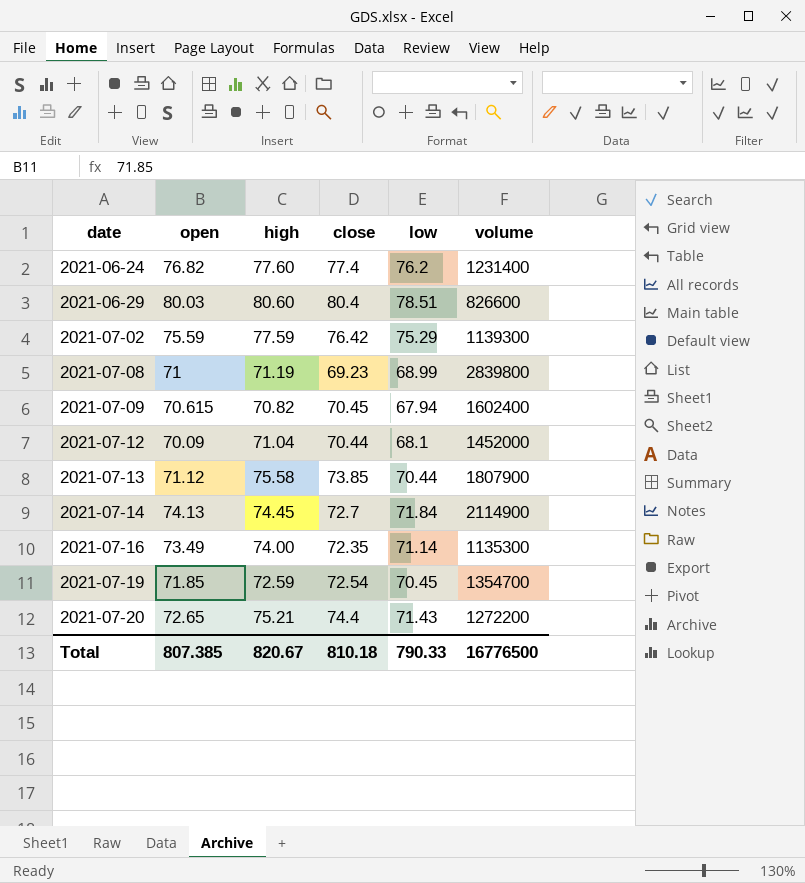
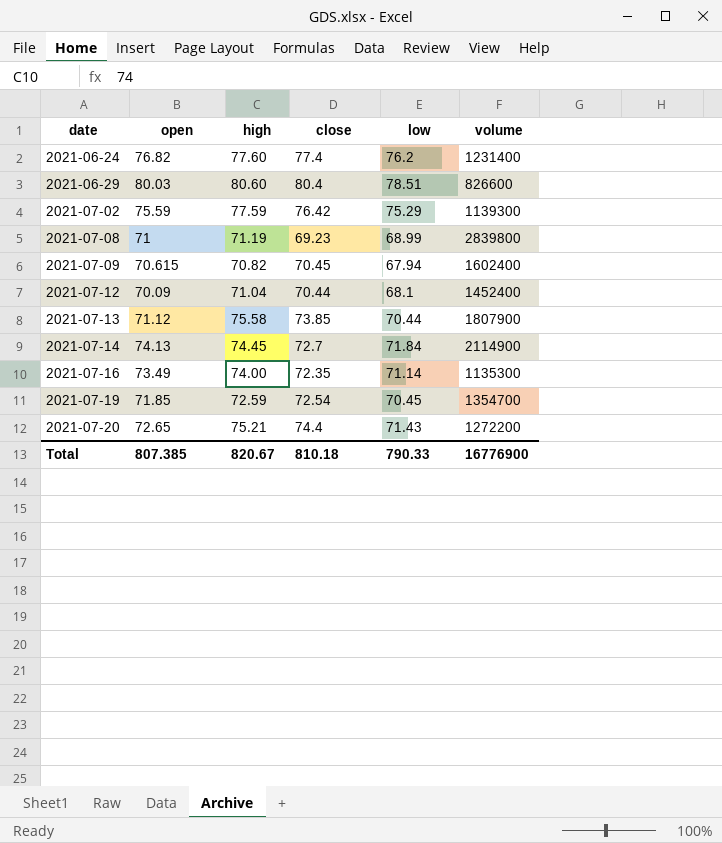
2021-07-12 | volume: 1452000 -> 1452400
Total | volume: 16776500 -> 16776900

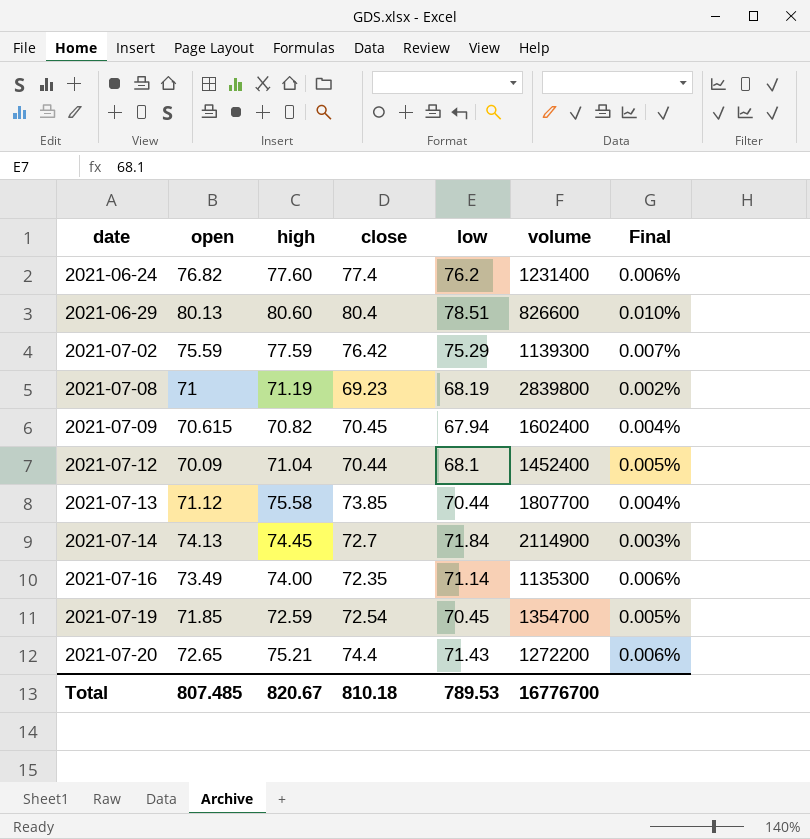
column Final | formula: none -> [close] / [volume]
2021-06-29 | open: 80.03 -> 80.13
2021-07-08 | low: 68.99 -> 68.19
2021-07-13 | volume: 1807900 -> 1807700
Total | open: 807.385 -> 807.485
Total | low: 790.33 -> 789.53
Total | volume: 16776900 -> 16776700

